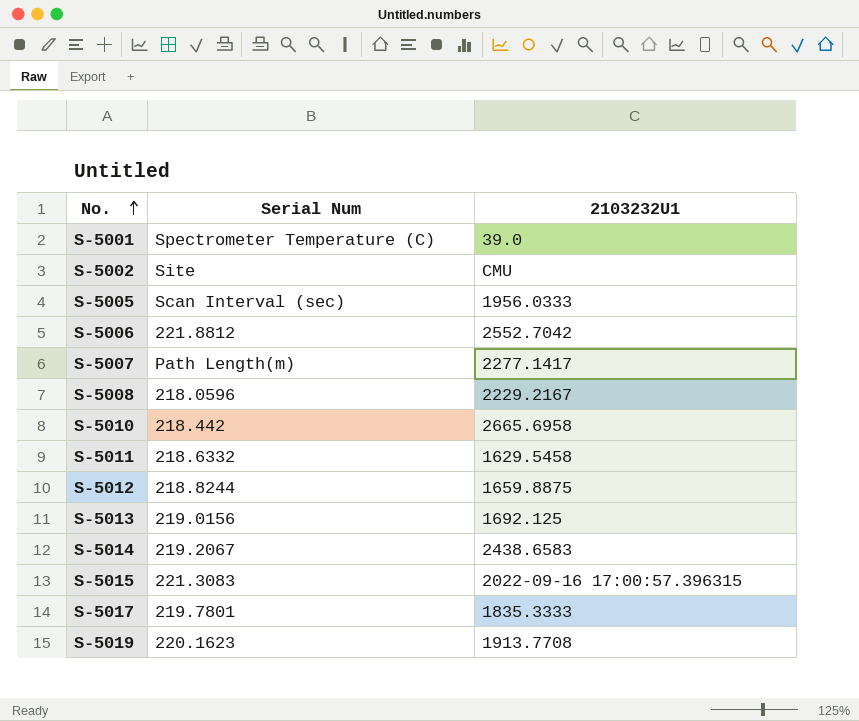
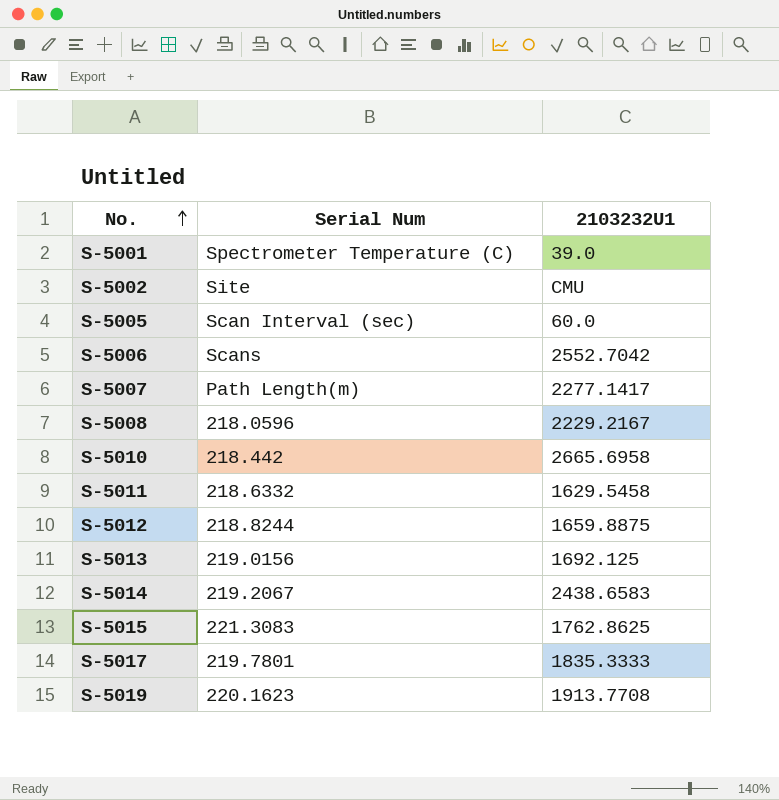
S-5005 | 2103232U1: 1956.0333 -> 60.0
S-5006 | Serial Num: 221.8812 -> Scans
S-5015 | 2103232U1: 2022-09-16 17:00:57.396315 -> 1762.8625

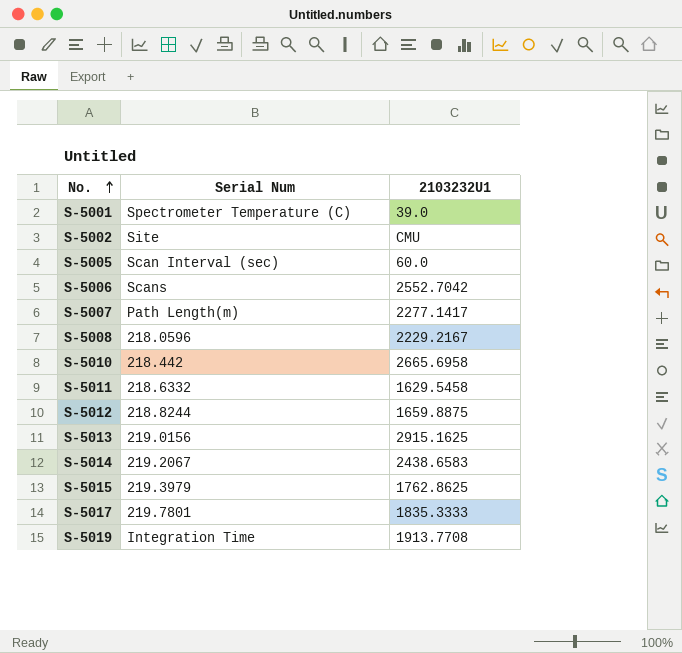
S-5013 | 2103232U1: 1692.125 -> 2915.1625
S-5015 | Serial Num: 221.3083 -> 219.3979
S-5019 | Serial Num: 220.1623 -> Integration Time

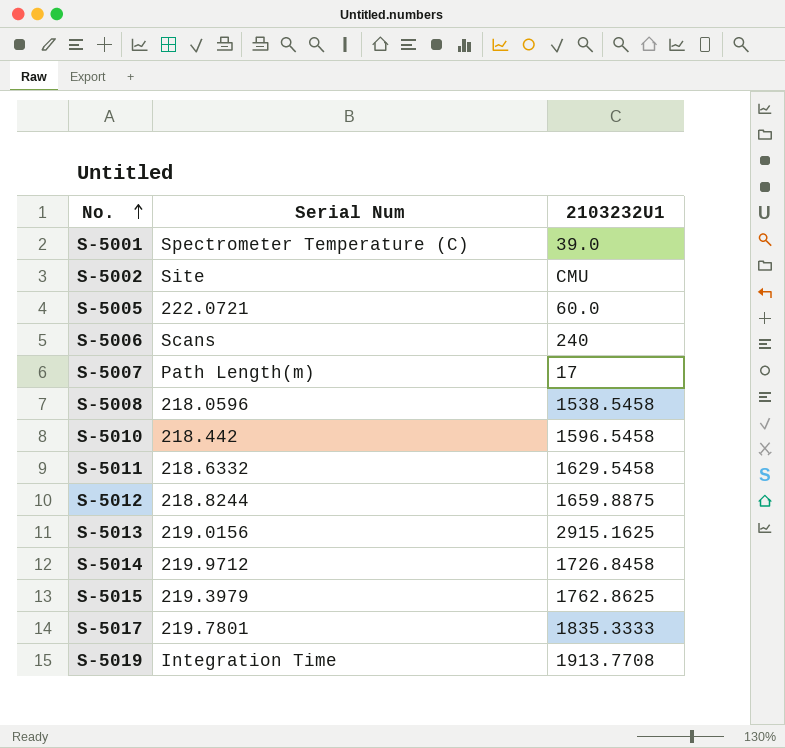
S-5005 | Serial Num: Scan Interval (sec) -> 222.0721
S-5006 | 2103232U1: 2552.7042 -> 240
S-5007 | 2103232U1: 2277.1417 -> 17
S-5008 | 2103232U1: 2229.2167 -> 1538.5458
S-5010 | 2103232U1: 2665.6958 -> 1596.5458
S-5014 | Serial Num: 219.2067 -> 219.9712
S-5014 | 2103232U1: 2438.6583 -> 1726.8458

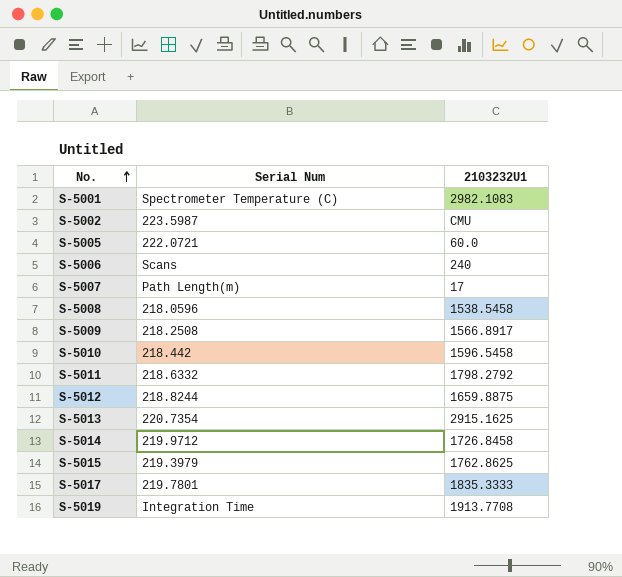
S-5001 | 2103232U1: 39.0 -> 2982.1083
S-5002 | Serial Num: Site -> 223.5987
row S-5009: none -> 218.2508 | 1566.8917
S-5011 | 2103232U1: 1629.5458 -> 1798.2792
S-5013 | Serial Num: 219.0156 -> 220.7354

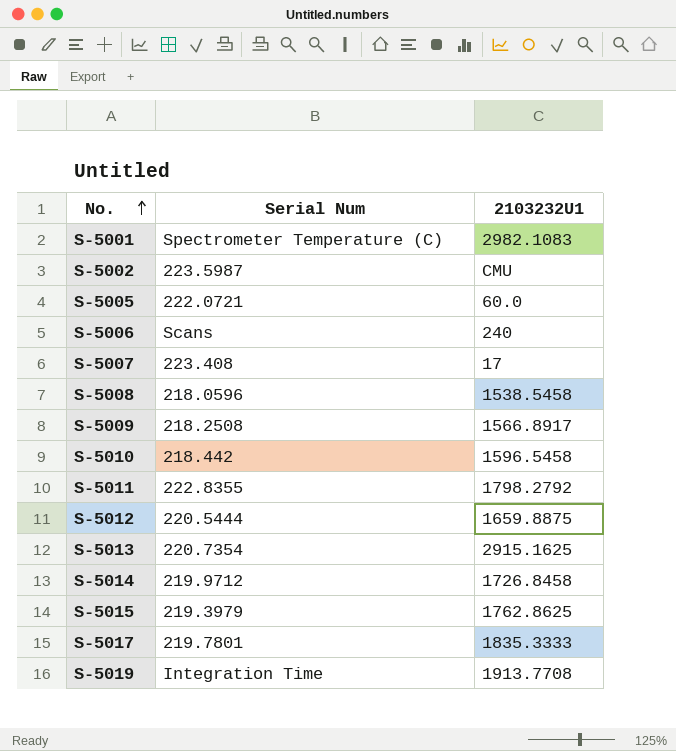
S-5007 | Serial Num: Path Length(m) -> 223.408
S-5011 | Serial Num: 218.6332 -> 222.8355
S-5012 | Serial Num: 218.8244 -> 220.5444

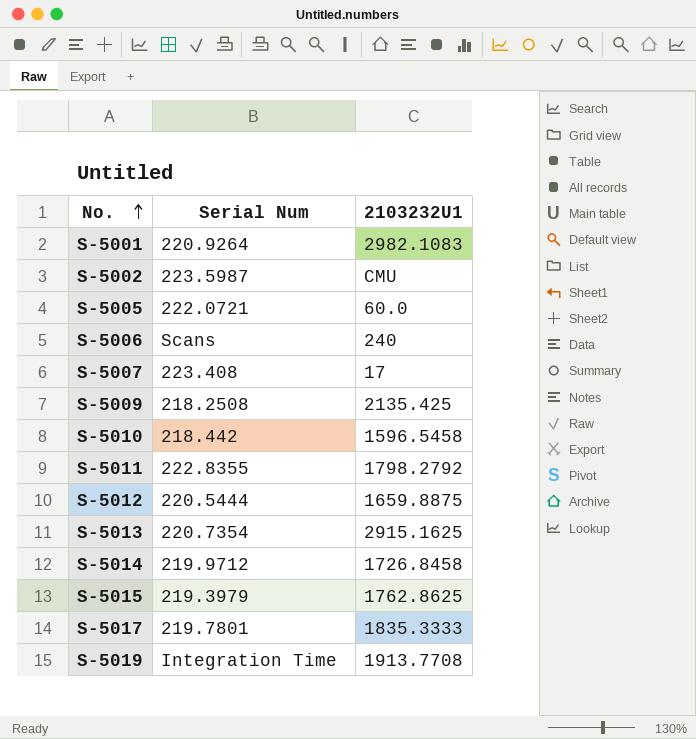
row S-5008: 218.0596 | 1538.5458 -> none
S-5001 | Serial Num: Spectrometer Temperature (C) -> 220.9264
S-5009 | 2103232U1: 1566.8917 -> 2135.425

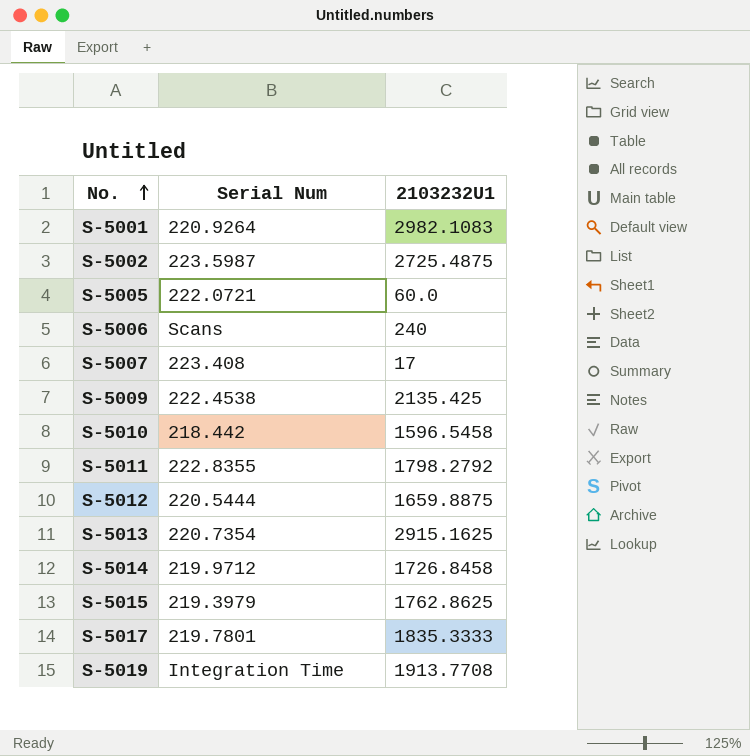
S-5002 | 2103232U1: CMU -> 2725.4875
S-5009 | Serial Num: 218.2508 -> 222.4538

